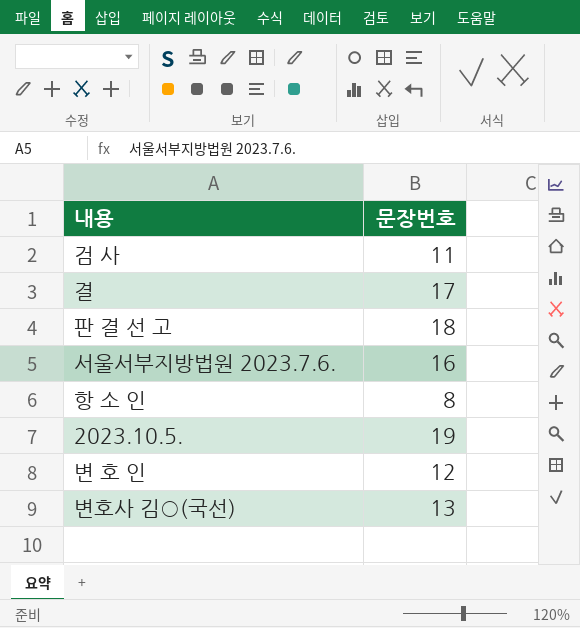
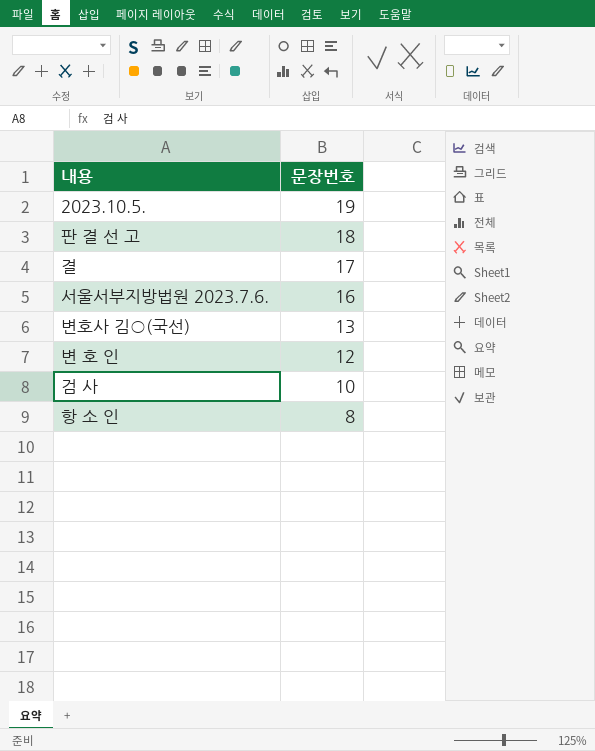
row order: none -> 문장번호 descending
검 사 | 문장번호: 11 -> 10

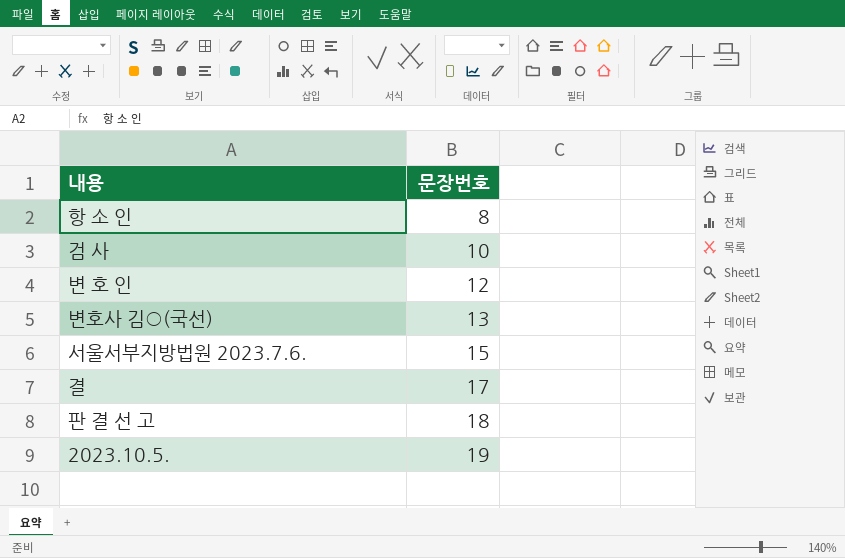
row order: 문장번호 descending -> 문장번호 ascending
서울서부지방법원 2023.7.6. | 문장번호: 16 -> 15

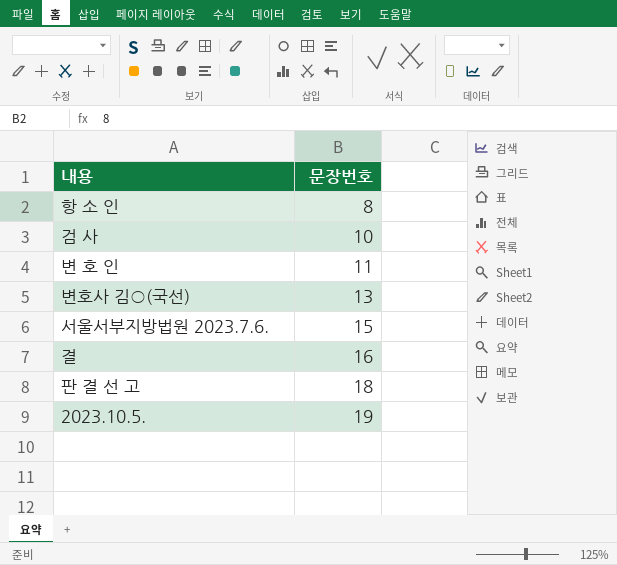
변 호 인 | 문장번호: 12 -> 11
결 | 문장번호: 17 -> 16

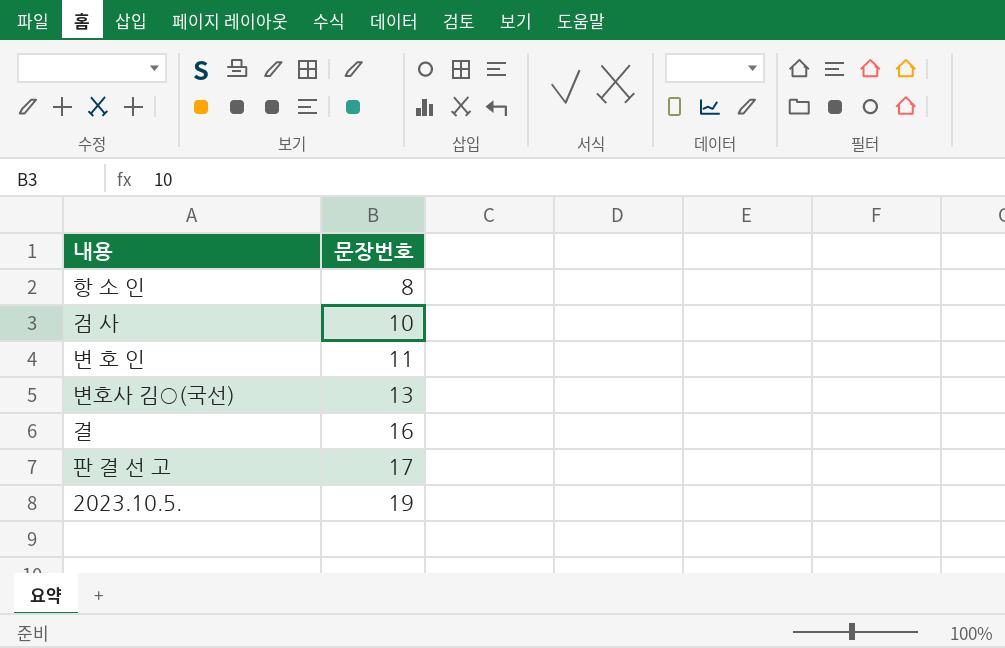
row 서울서부지방법원 2023.7.6.: 15 -> none
판 결 선 고 | 문장번호: 18 -> 17

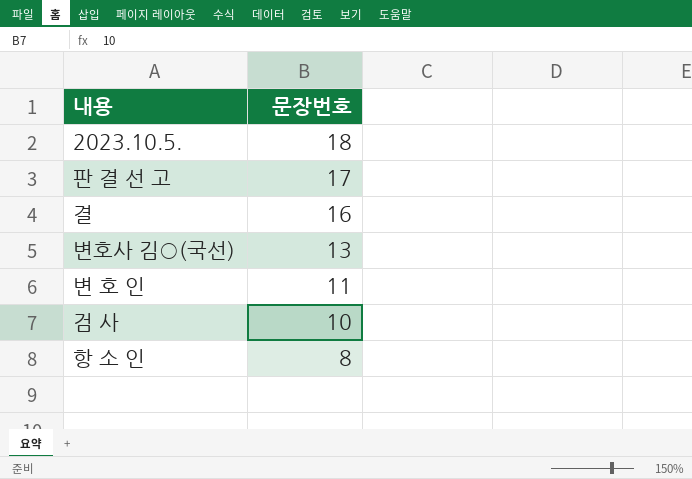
row order: 문장번호 ascending -> 문장번호 descending
2023.10.5. | 문장번호: 19 -> 18

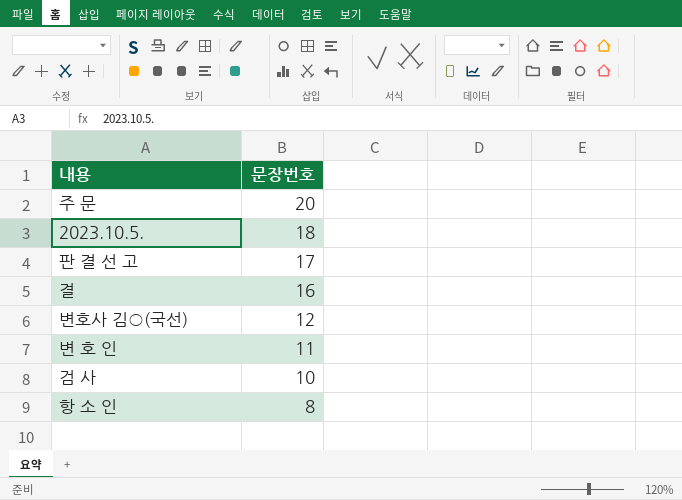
row 주 문: none -> 20
변호사 김○(국선) | 문장번호: 13 -> 12

